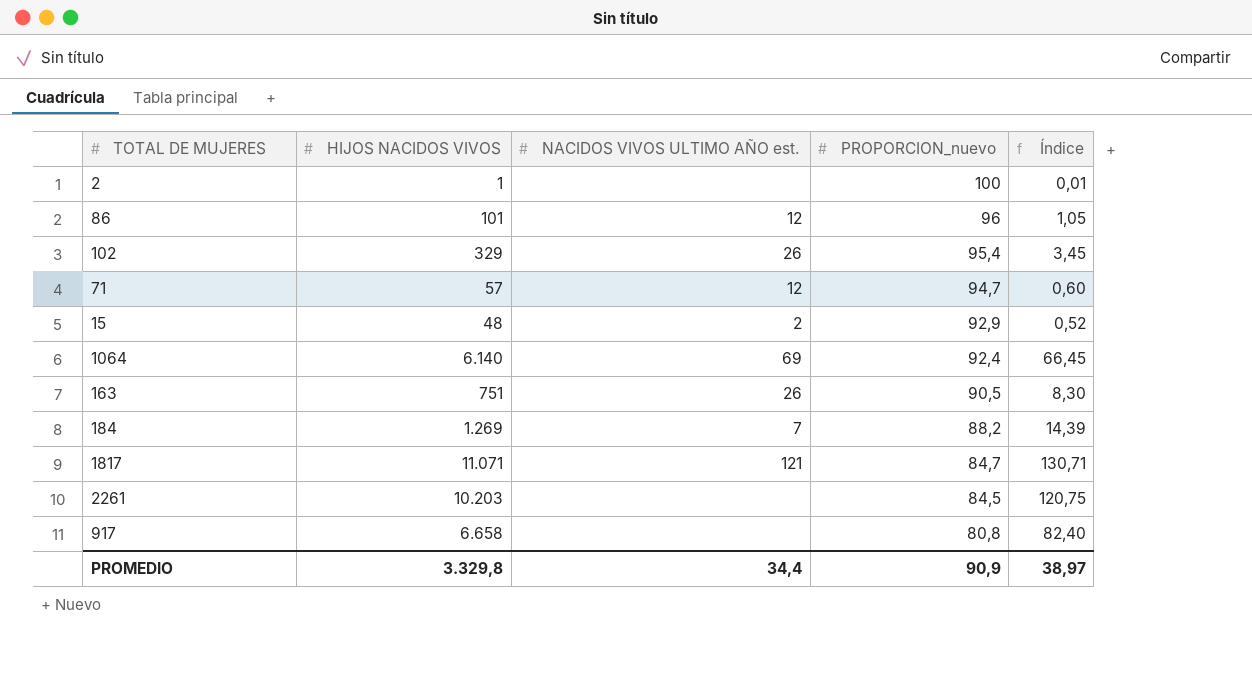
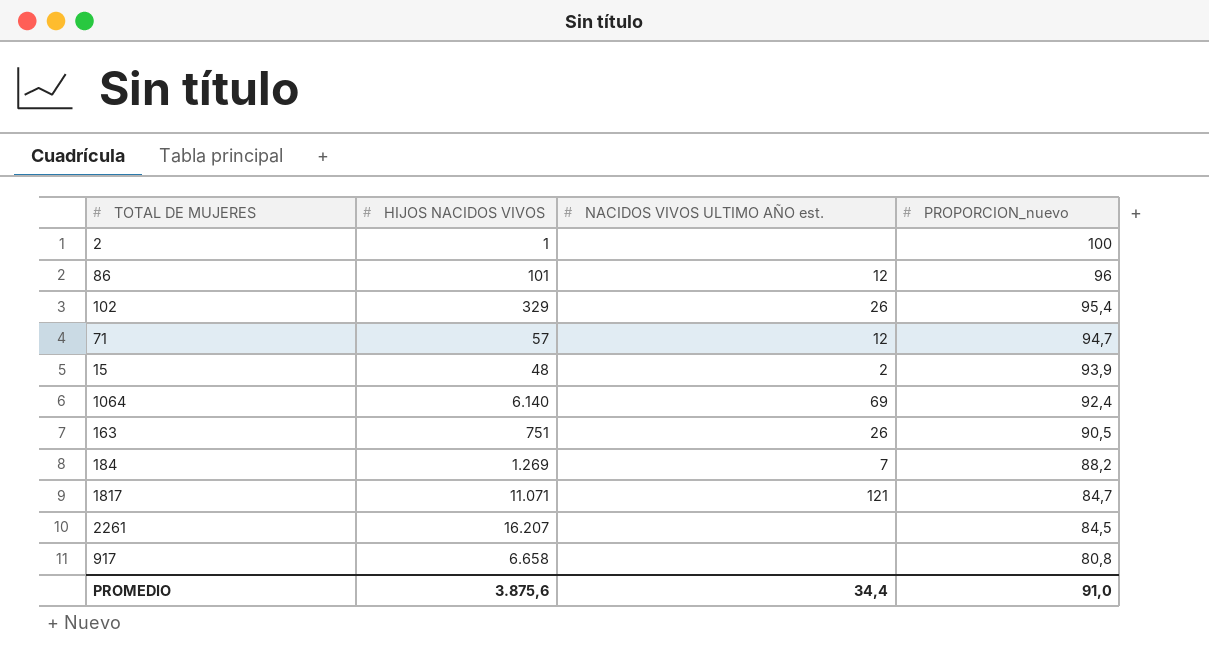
column Índice | formula: [HIJOS NACIDOS VIVOS] / [PROPORCION_nuevo] -> none
15 | PROPORCION_nuevo: 92,9 -> 93,9
2261 | HIJOS NACIDOS VIVOS: 10.203 -> 16.207
PROMEDIO | HIJOS NACIDOS VIVOS: 3.329,8 -> 3.875,6
PROMEDIO | PROPORCION_nuevo: 90,9 -> 91,0

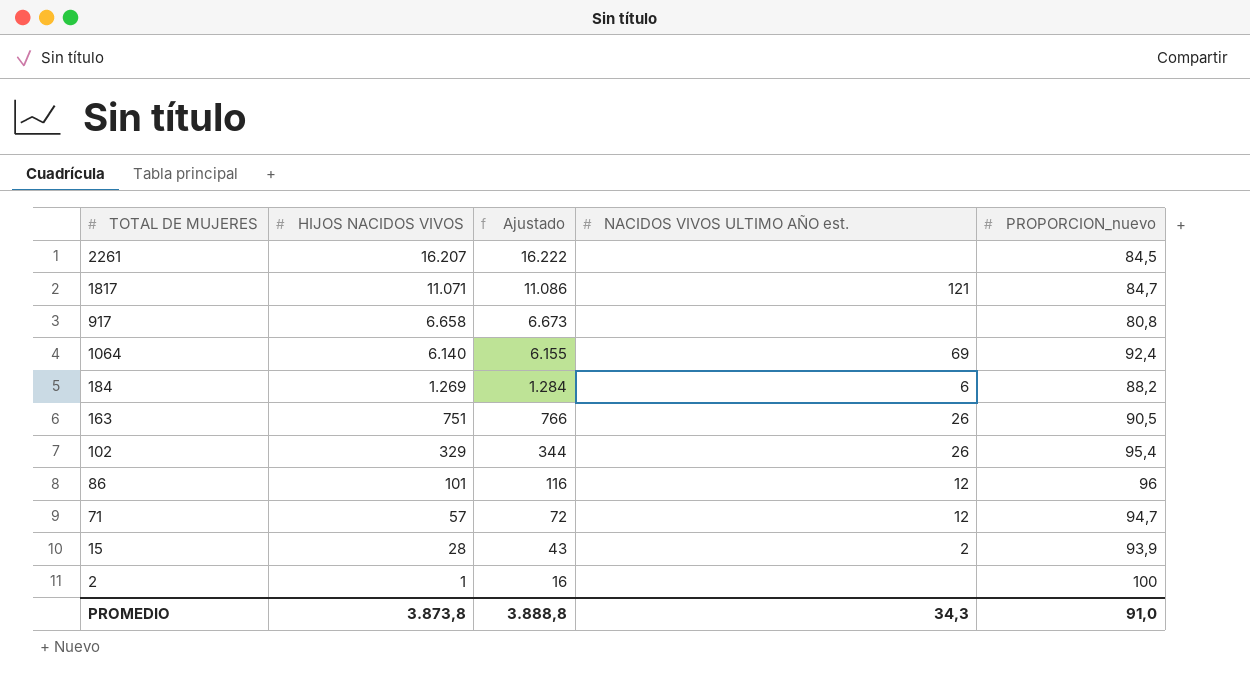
row order: PROPORCION_nuevo descending -> HIJOS NACIDOS VIVOS descending
column Ajustado | formula: none -> [HIJOS NACIDOS VIVOS] + 15
184 | NACIDOS VIVOS ULTIMO AÑO est.: 7 -> 6
15 | HIJOS NACIDOS VIVOS: 48 -> 28
PROMEDIO | HIJOS NACIDOS VIVOS: 3.875,6 -> 3.873,8
PROMEDIO | NACIDOS VIVOS ULTIMO AÑO est.: 34,4 -> 34,3

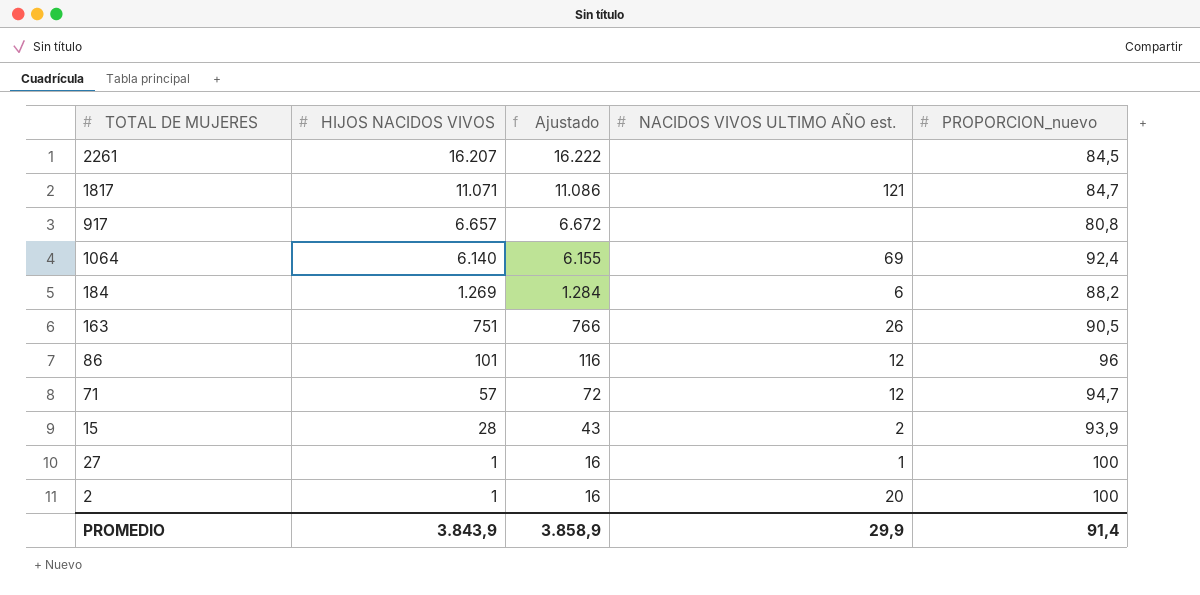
row 102: 329 | 344 | 26 | 95,4 -> none
917 | HIJOS NACIDOS VIVOS: 6.658 -> 6.657
917 | Ajustado: 6.673 -> 6.672
row 27: none -> 1 | 16 | 1 | 100
2 | NACIDOS VIVOS ULTIMO AÑO est.: none -> 20
PROMEDIO | HIJOS NACIDOS VIVOS: 3.873,8 -> 3.843,9
PROMEDIO | Ajustado: 3.888,8 -> 3.858,9
PROMEDIO | NACIDOS VIVOS ULTIMO AÑO est.: 34,3 -> 29,9
PROMEDIO | PROPORCION_nuevo: 91,0 -> 91,4

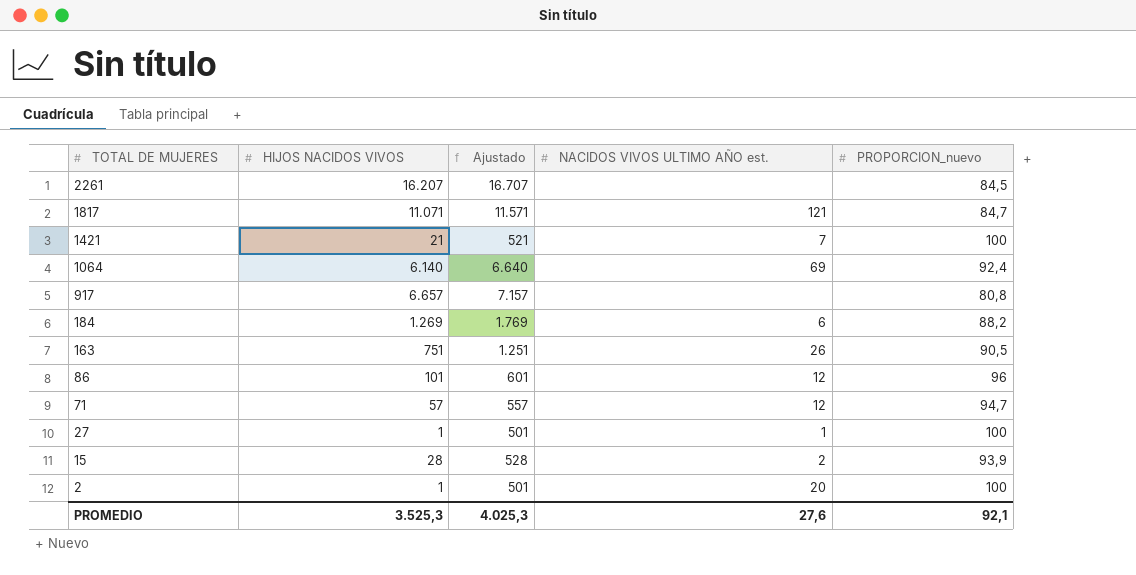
row order: HIJOS NACIDOS VIVOS descending -> TOTAL DE MUJERES descending
column Ajustado | formula: [HIJOS NACIDOS VIVOS] + 15 -> [HIJOS NACIDOS VIVOS] + 500
row 1421: none -> 21 | 521 | 7 | 100
PROMEDIO | HIJOS NACIDOS VIVOS: 3.843,9 -> 3.525,3
PROMEDIO | Ajustado: 3.858,9 -> 4.025,3
PROMEDIO | NACIDOS VIVOS ULTIMO AÑO est.: 29,9 -> 27,6
PROMEDIO | PROPORCION_nuevo: 91,4 -> 92,1

